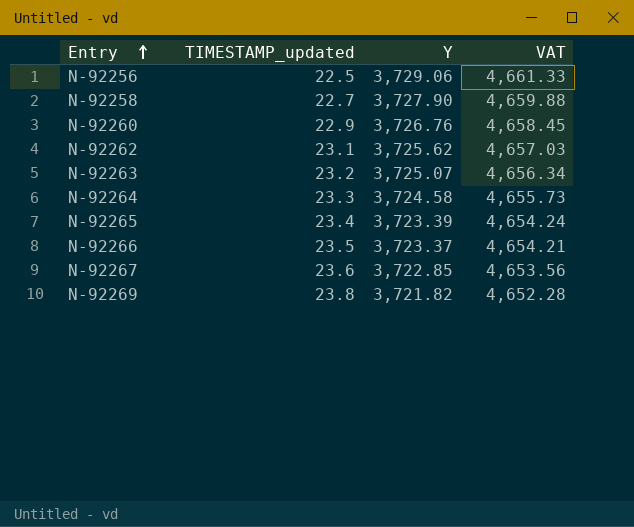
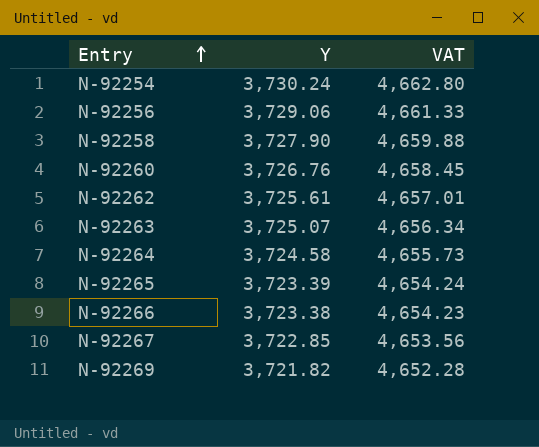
column TIMESTAMP_updated | position: 2 -> none
row N-92254: none -> 3,730.24 | 4,662.80
N-92262 | Y: 3,725.62 -> 3,725.61
N-92262 | VAT: 4,657.03 -> 4,657.01
N-92266 | Y: 3,723.37 -> 3,723.38
N-92266 | VAT: 4,654.21 -> 4,654.23

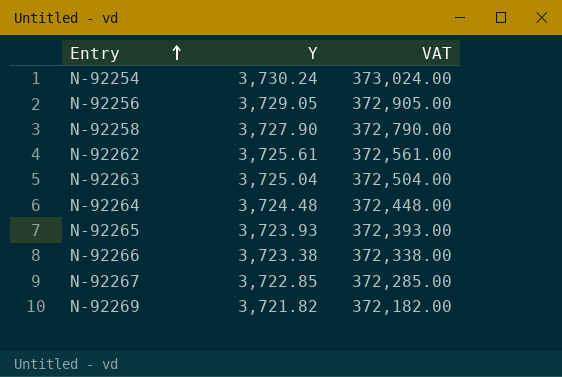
column VAT | formula: [Y] * 1.25 -> [Y] * 100
row N-92260: 3,726.76 | 4,658.45 -> none
N-92256 | Y: 3,729.06 -> 3,729.05
N-92263 | Y: 3,725.07 -> 3,725.04
N-92264 | Y: 3,724.58 -> 3,724.48
N-92265 | Y: 3,723.39 -> 3,723.93

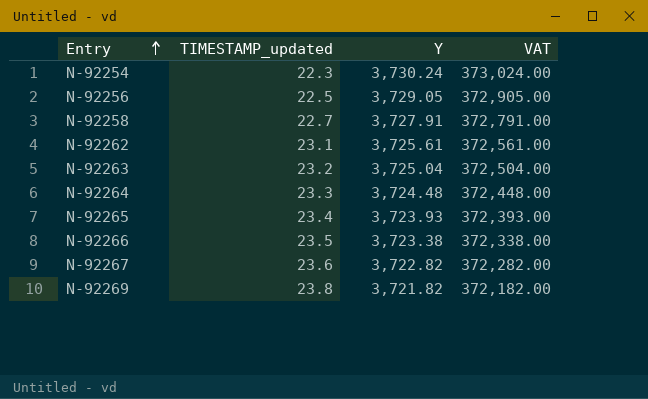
column TIMESTAMP_updated | position: none -> 2
N-92258 | Y: 3,727.90 -> 3,727.91
N-92258 | VAT: 372,790.00 -> 372,791.00
N-92267 | Y: 3,722.85 -> 3,722.82
N-92267 | VAT: 372,285.00 -> 372,282.00

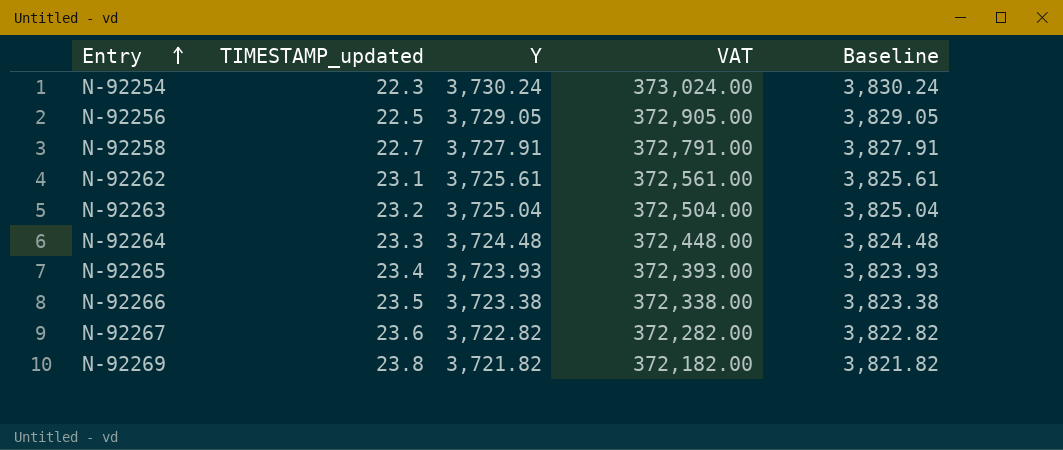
column Baseline | formula: none -> [Y] + 100

